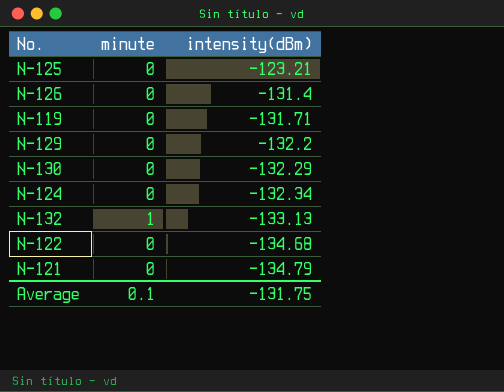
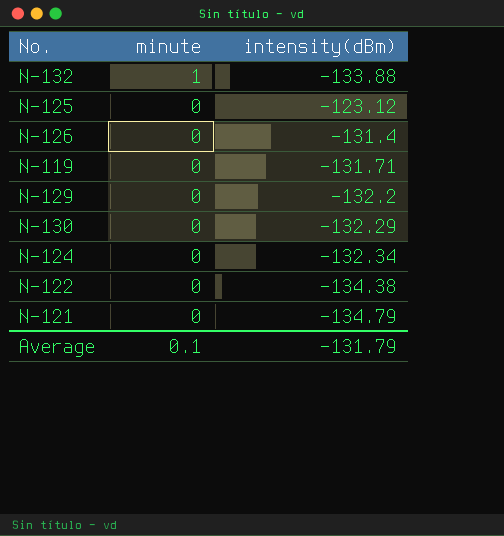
row order: intensity(dBm) descending -> minute descending
N-132 | intensity(dBm): -133.13 -> -133.88
N-125 | intensity(dBm): -123.21 -> -123.12
N-122 | intensity(dBm): -134.68 -> -134.38
Average | intensity(dBm): -131.75 -> -131.79

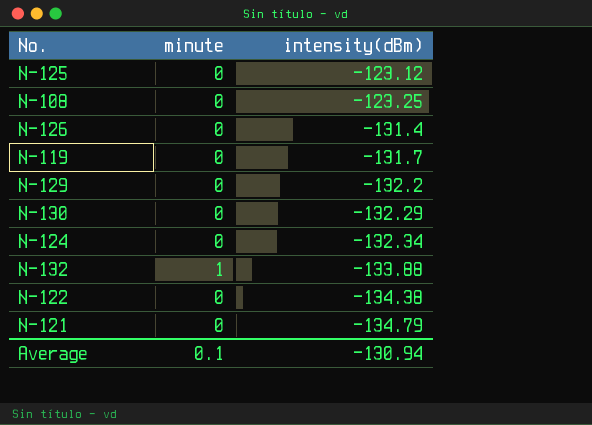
row order: minute descending -> intensity(dBm) descending
row N-108: none -> 0 | -123.25
N-119 | intensity(dBm): -131.71 -> -131.7
Average | intensity(dBm): -131.79 -> -130.94

